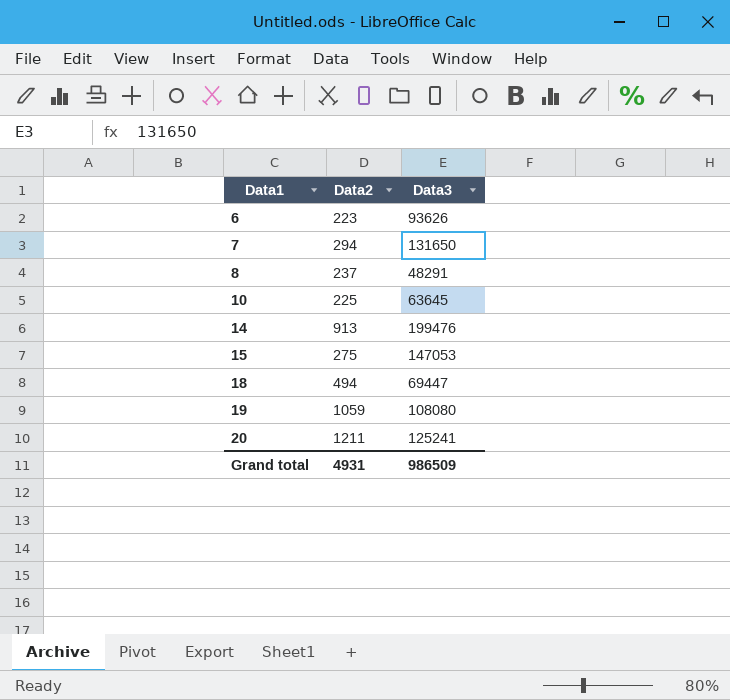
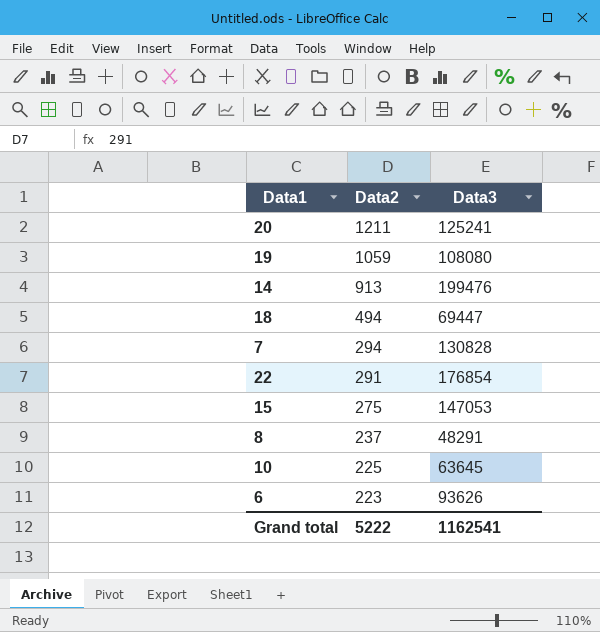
row order: Data1 ascending -> Data2 descending
7 | Data3: 131650 -> 130828
row 22: none -> 291 | 176854
Grand total | Data2: 4931 -> 5222
Grand total | Data3: 986509 -> 1162541

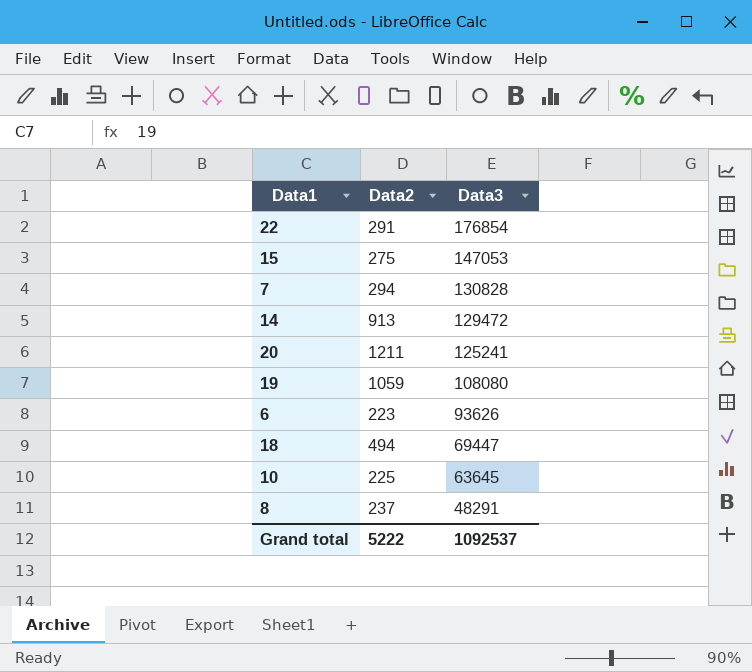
row order: Data2 descending -> Data3 descending
14 | Data3: 199476 -> 129472
Grand total | Data3: 1162541 -> 1092537

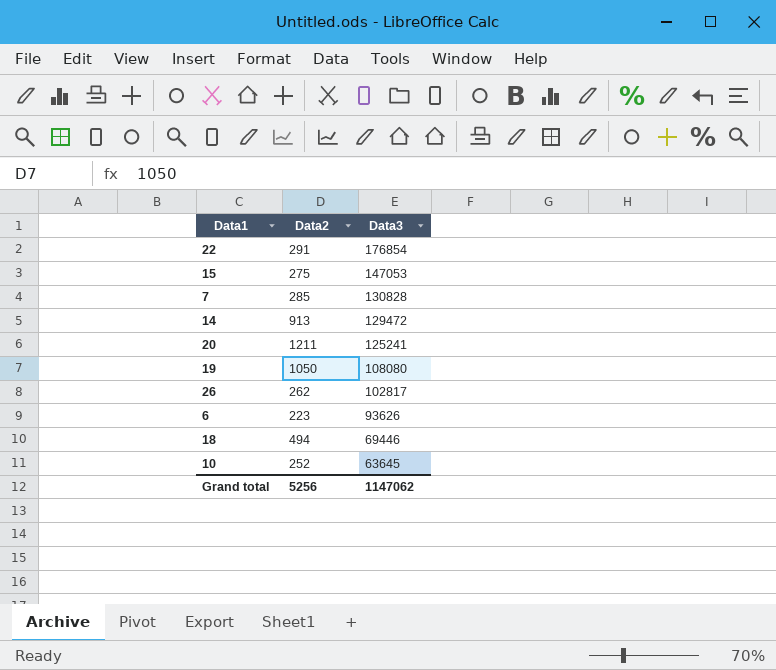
row 8: 237 | 48291 -> none
7 | Data2: 294 -> 285
19 | Data2: 1059 -> 1050
row 26: none -> 262 | 102817
18 | Data3: 69447 -> 69446
10 | Data2: 225 -> 252
Grand total | Data2: 5222 -> 5256
Grand total | Data3: 1092537 -> 1147062

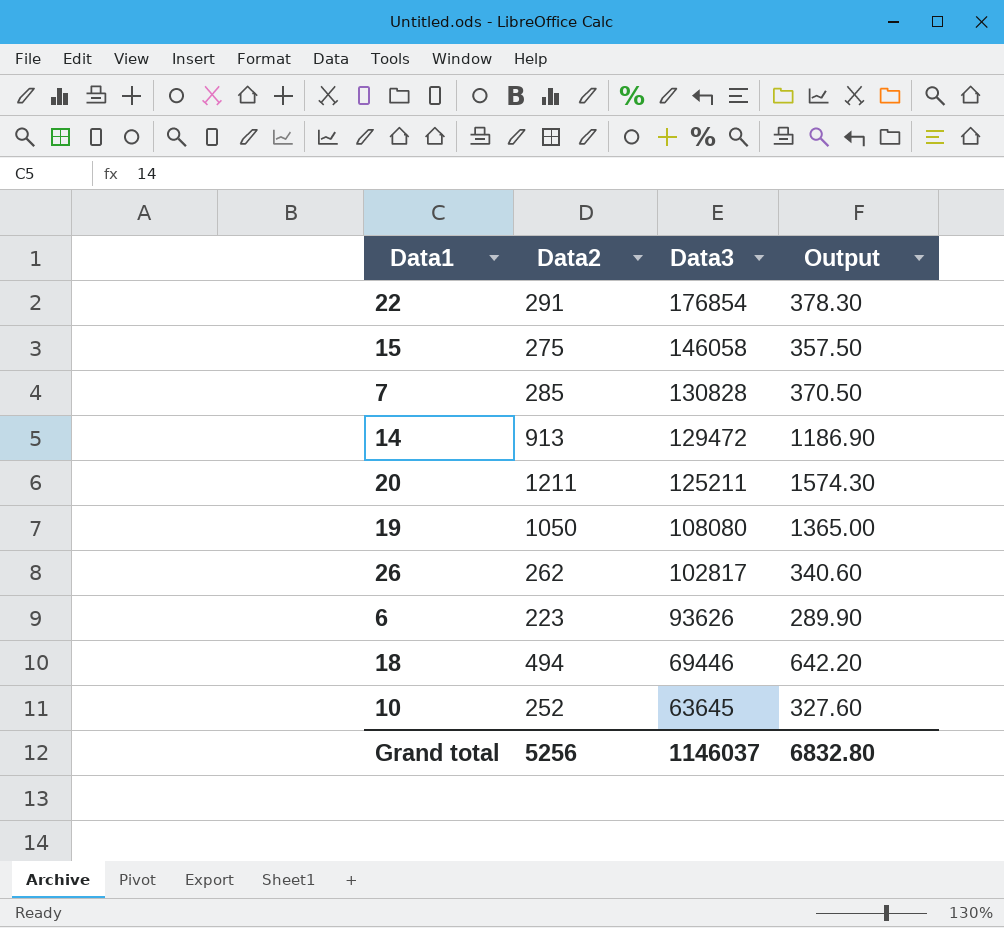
column Output | formula: none -> [Data2] * 1.3
15 | Data3: 147053 -> 146058
20 | Data3: 125241 -> 125211
Grand total | Data3: 1147062 -> 1146037

